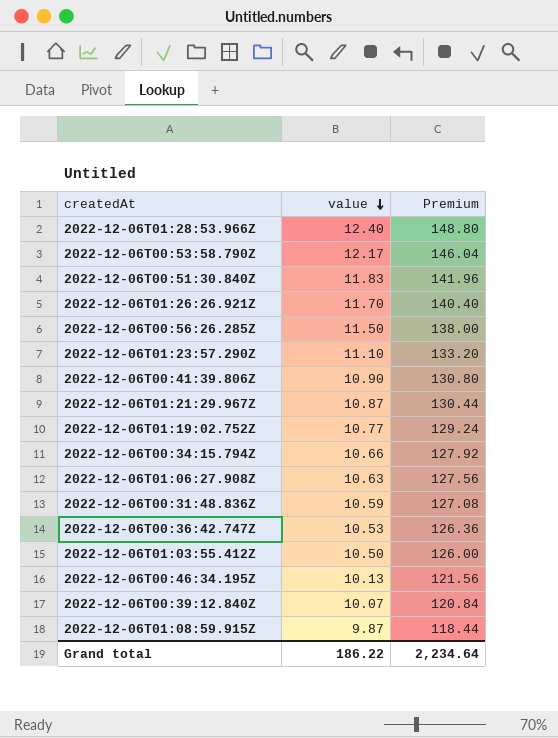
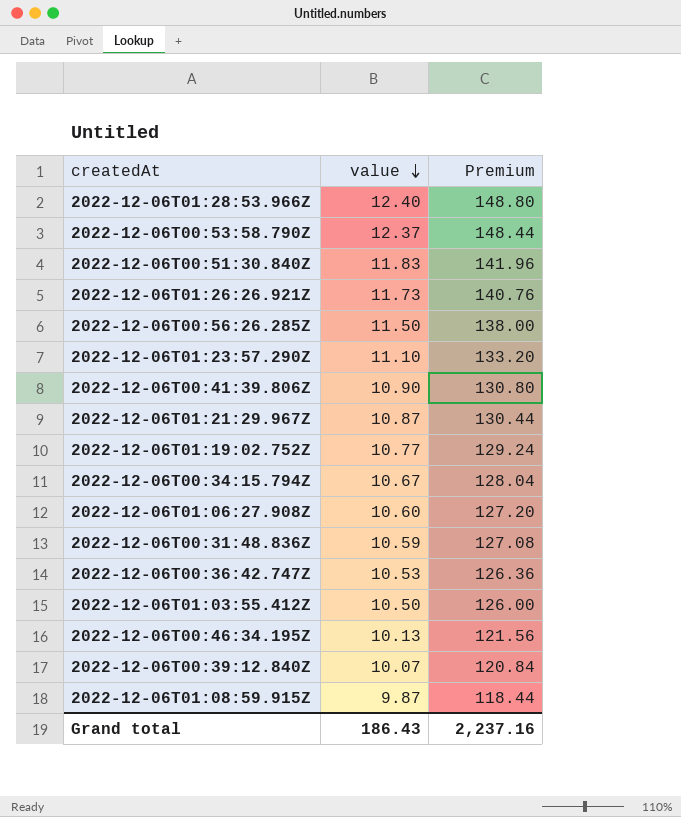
2022-12-06T00:53:58.790Z | value: 12.17 -> 12.37
2022-12-06T00:53:58.790Z | Premium: 146.04 -> 148.44
2022-12-06T01:26:26.921Z | value: 11.70 -> 11.73
2022-12-06T01:26:26.921Z | Premium: 140.40 -> 140.76
2022-12-06T00:34:15.794Z | value: 10.66 -> 10.67
2022-12-06T00:34:15.794Z | Premium: 127.92 -> 128.04
2022-12-06T01:06:27.908Z | value: 10.63 -> 10.60
2022-12-06T01:06:27.908Z | Premium: 127.56 -> 127.20
Grand total | value: 186.22 -> 186.43
Grand total | Premium: 2,234.64 -> 2,237.16

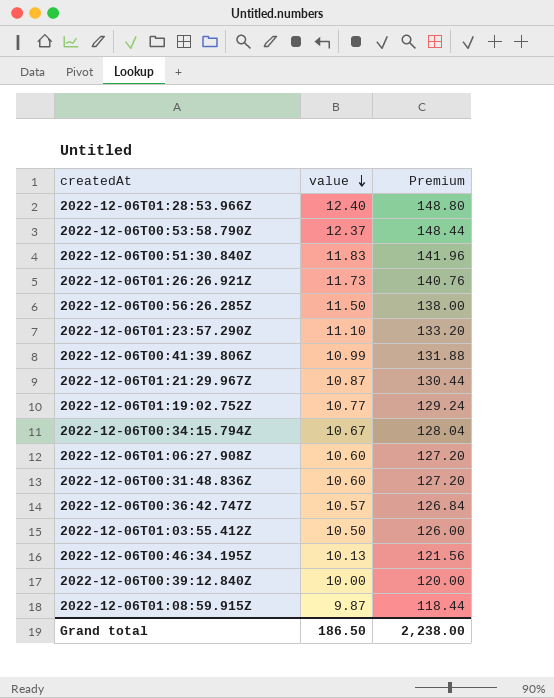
2022-12-06T00:41:39.806Z | value: 10.90 -> 10.99
2022-12-06T00:41:39.806Z | Premium: 130.80 -> 131.88
2022-12-06T00:31:48.836Z | value: 10.59 -> 10.60
2022-12-06T00:31:48.836Z | Premium: 127.08 -> 127.20
2022-12-06T00:36:42.747Z | value: 10.53 -> 10.57
2022-12-06T00:36:42.747Z | Premium: 126.36 -> 126.84
2022-12-06T00:39:12.840Z | value: 10.07 -> 10.00
2022-12-06T00:39:12.840Z | Premium: 120.84 -> 120.00
Grand total | value: 186.43 -> 186.50
Grand total | Premium: 2,237.16 -> 2,238.00

